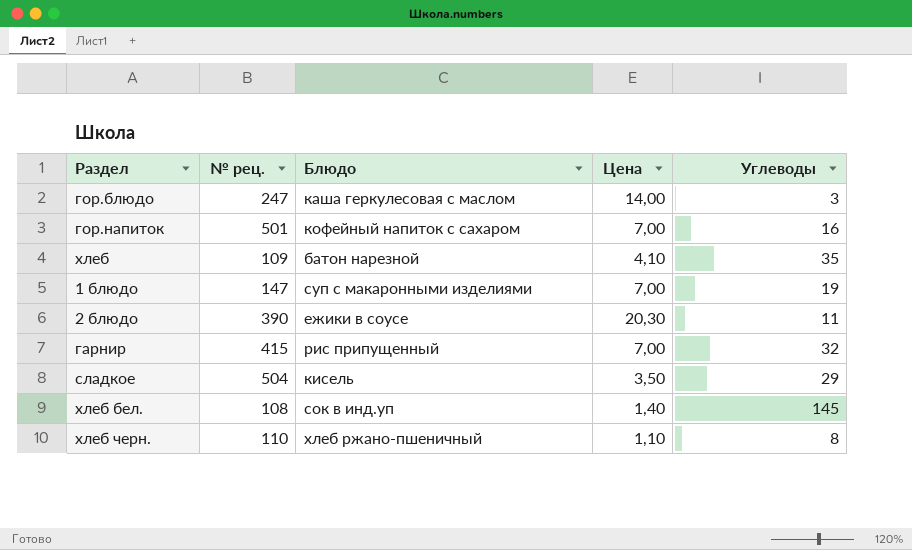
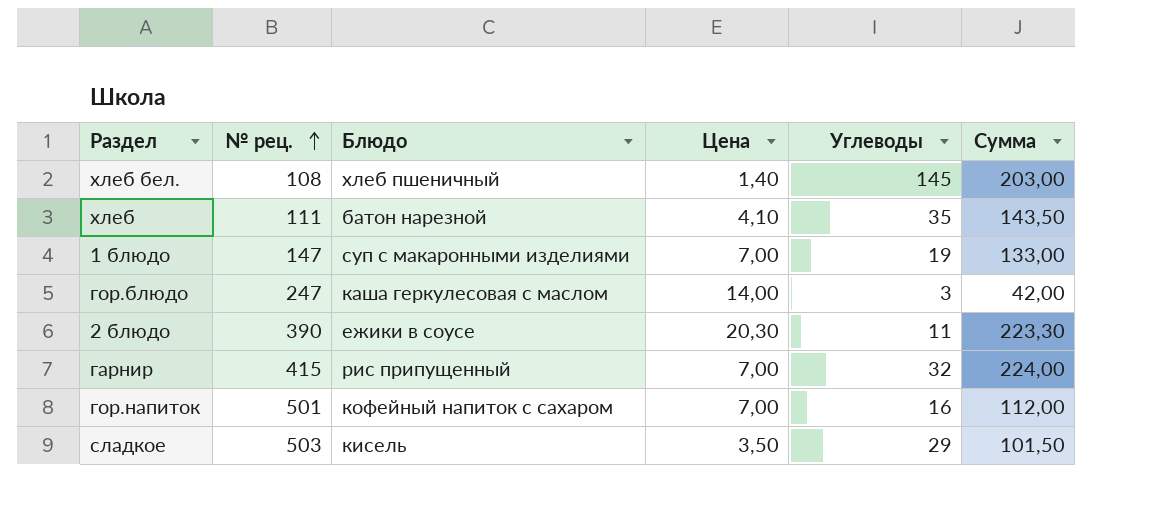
row order: none -> № рец. ascending
column Сумма | formula: none -> [Цена] * [Углеводы]
row хлеб черн.: 110 | хлеб ржано-пшеничный | 1,10 | 8 -> none
хлеб бел. | Блюдо: сок в инд.уп -> хлеб пшеничный
хлеб | № рец.: 109 -> 111
сладкое | № рец.: 504 -> 503

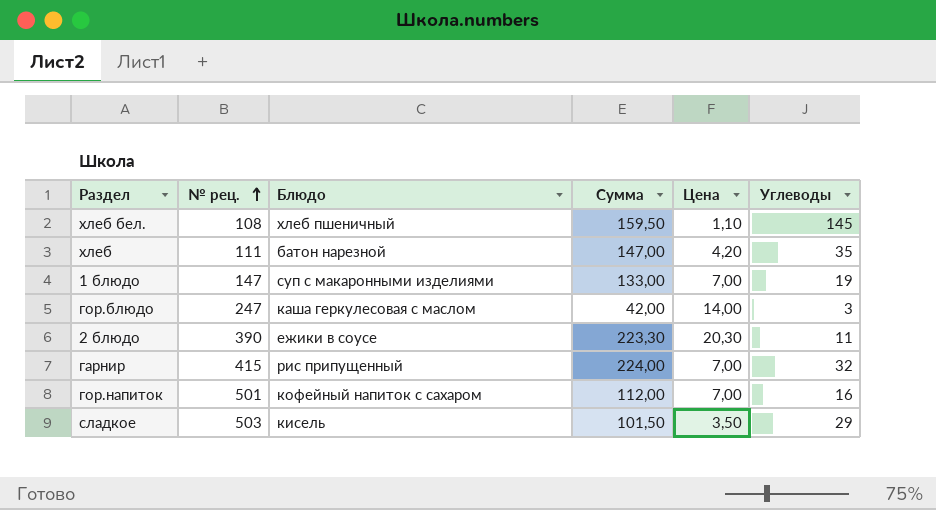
column Сумма | position: 6 -> 4
хлеб бел. | Сумма: 203,00 -> 159,50
хлеб бел. | Цена: 1,40 -> 1,10
хлеб | Сумма: 143,50 -> 147,00
хлеб | Цена: 4,10 -> 4,20

